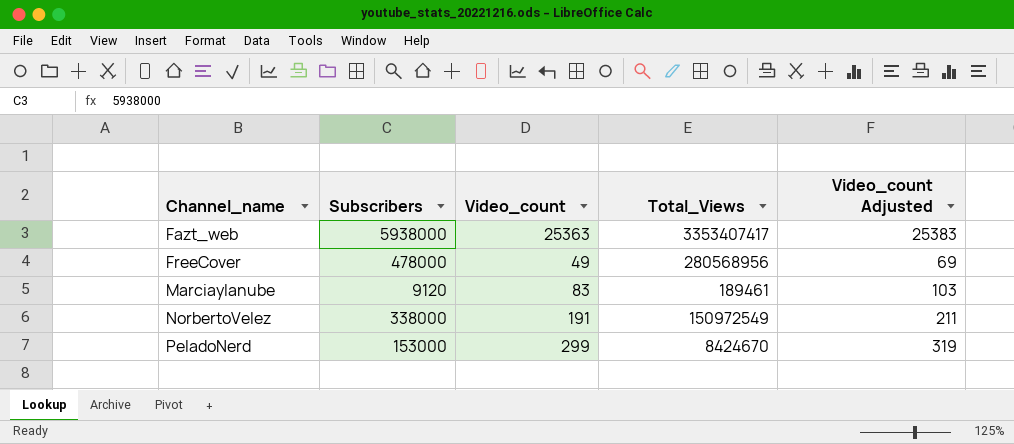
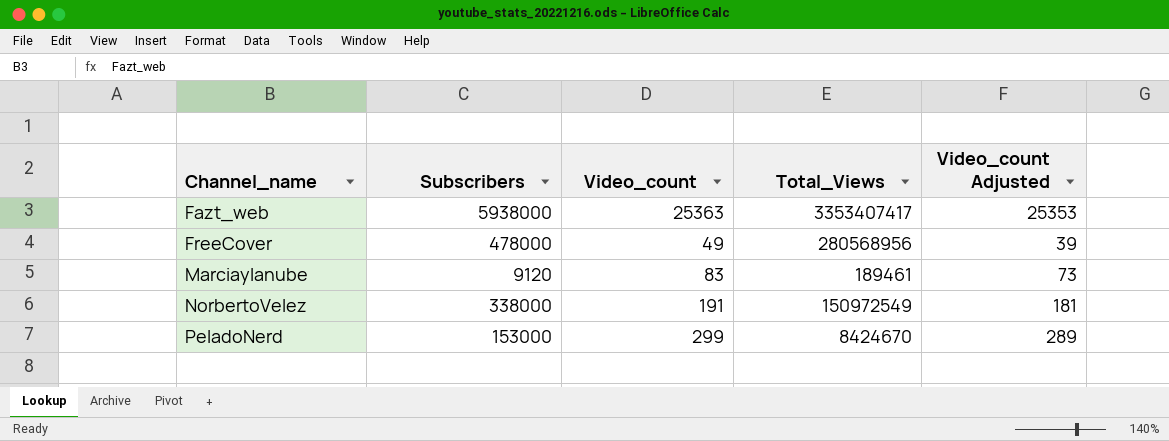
column Video_count Adjusted | formula: [Video_count] + 20 -> [Video_count] - 10

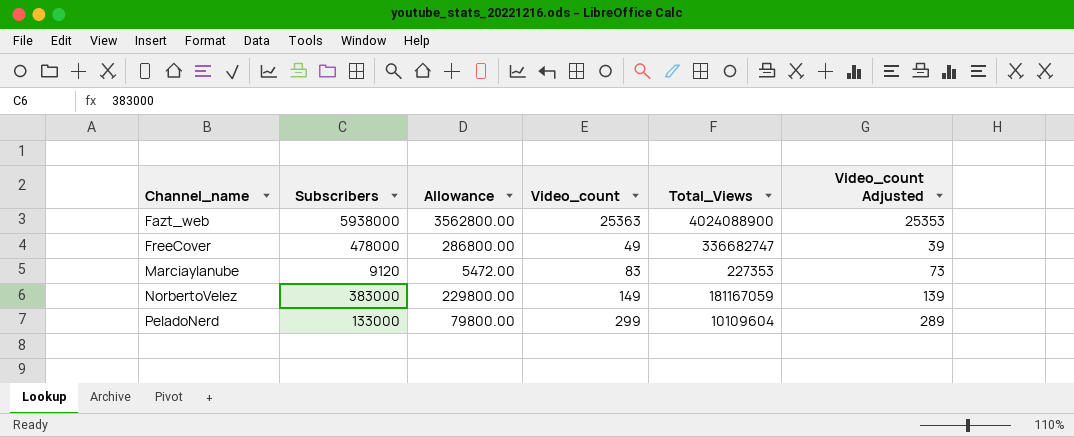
column Allowance | formula: none -> [Subscribers] * 0.6
Fazt_web | Total_Views: 3353407417 -> 4024088900
FreeCover | Total_Views: 280568956 -> 336682747
Marciaylanube | Total_Views: 189461 -> 227353
NorbertoVelez | Subscribers: 338000 -> 383000
NorbertoVelez | Video_count: 191 -> 149
NorbertoVelez | Total_Views: 150972549 -> 181167059
NorbertoVelez | Video_count Adjusted: 181 -> 139
PeladoNerd | Subscribers: 153000 -> 133000
PeladoNerd | Total_Views: 8424670 -> 10109604

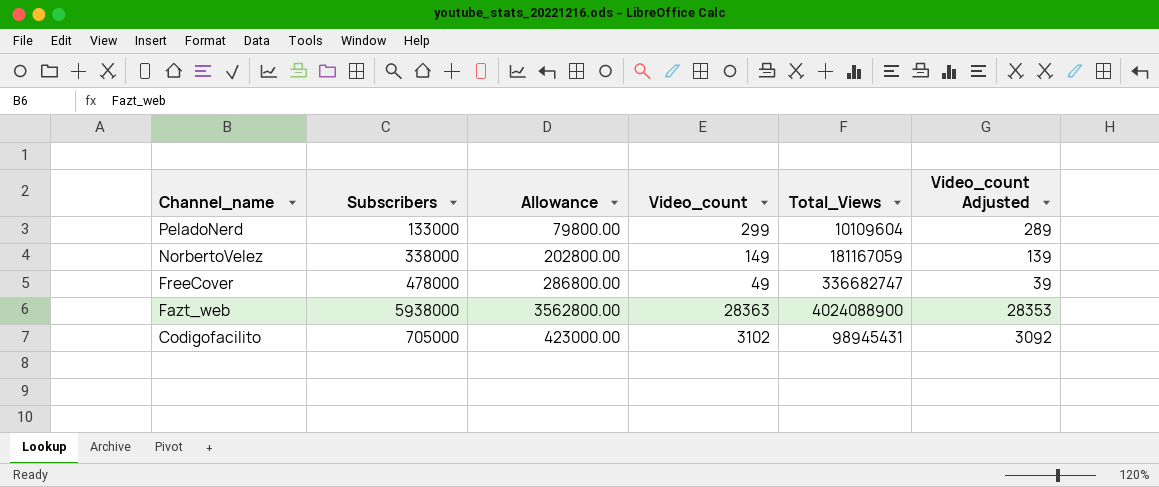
row order: Channel_name ascending -> Channel_name descending
row Marciaylanube: 9120 | 5472.00 | 83 | 227353 | 73 -> none
NorbertoVelez | Subscribers: 383000 -> 338000
NorbertoVelez | Allowance: 229800.00 -> 202800.00
Fazt_web | Video_count: 25363 -> 28363
Fazt_web | Video_count Adjusted: 25353 -> 28353
row Codigofacilito: none -> 705000 | 423000.00 | 3102 | 98945431 | 3092

